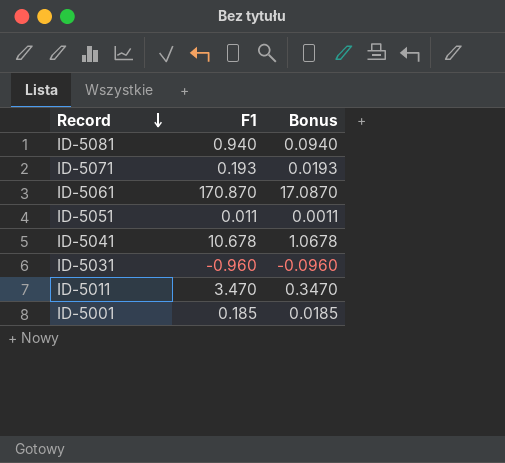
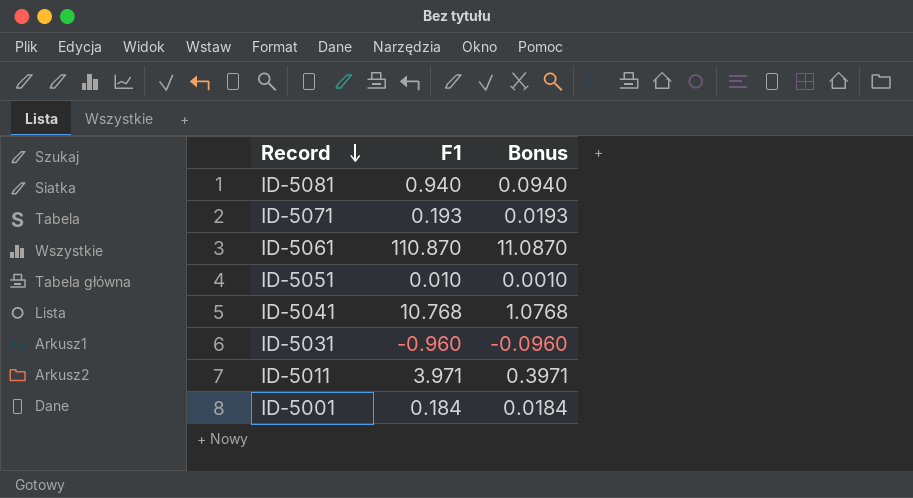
ID-5061 | F1: 170.870 -> 110.870
ID-5061 | Bonus: 17.0870 -> 11.0870
ID-5051 | F1: 0.011 -> 0.010
ID-5051 | Bonus: 0.0011 -> 0.0010
ID-5041 | F1: 10.678 -> 10.768
ID-5041 | Bonus: 1.0678 -> 1.0768
ID-5011 | F1: 3.470 -> 3.971
ID-5011 | Bonus: 0.3470 -> 0.3971
ID-5001 | F1: 0.185 -> 0.184
ID-5001 | Bonus: 0.0185 -> 0.0184

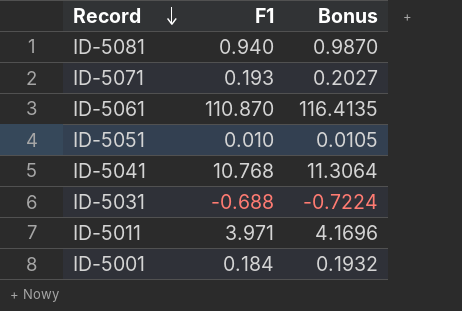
column Bonus | formula: [F1] * 0.1 -> [F1] * 1.05
ID-5031 | F1: -0.960 -> -0.688

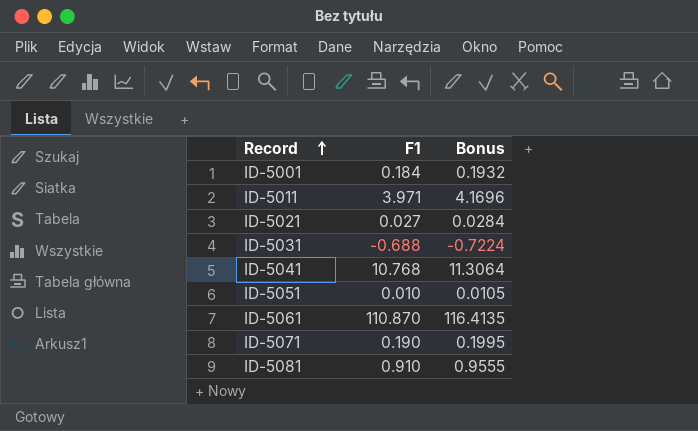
row order: Record descending -> Record ascending
row ID-5021: none -> 0.027 | 0.0284
ID-5071 | F1: 0.193 -> 0.190
ID-5071 | Bonus: 0.2027 -> 0.1995
ID-5081 | F1: 0.940 -> 0.910
ID-5081 | Bonus: 0.9870 -> 0.9555

